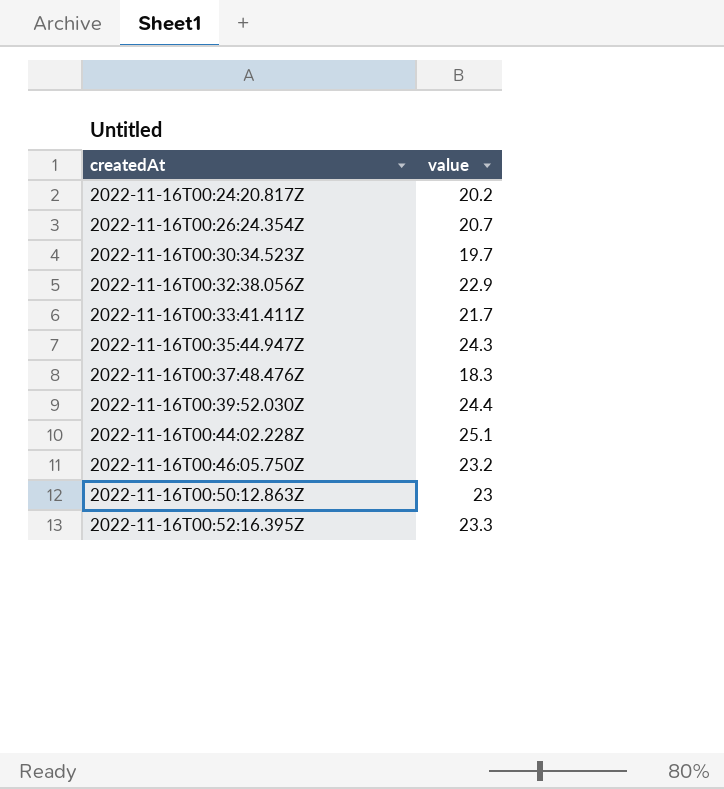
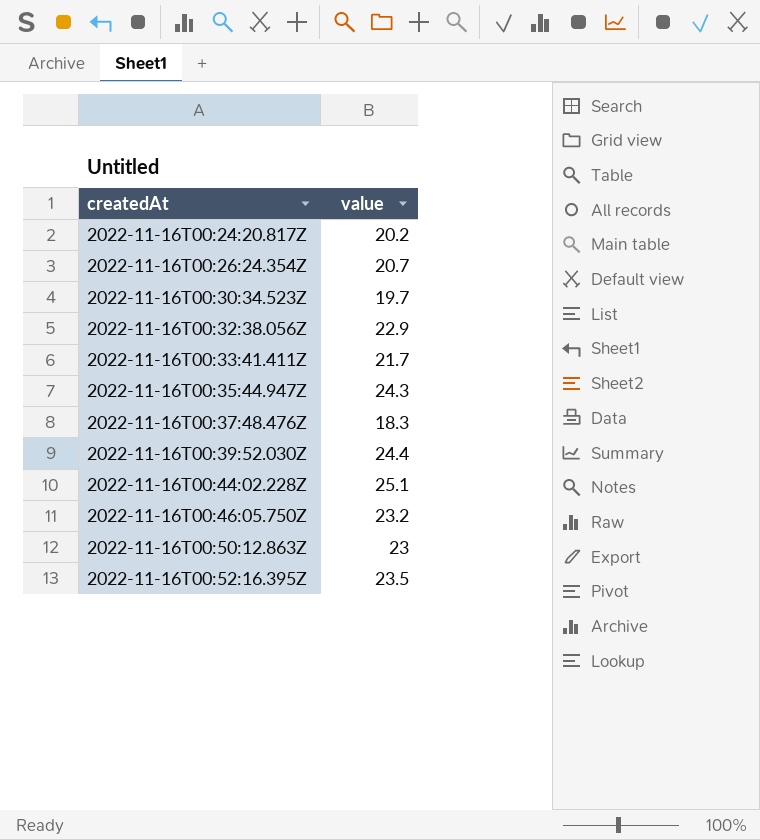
2022-11-16T00:52:16.395Z | value: 23.3 -> 23.5

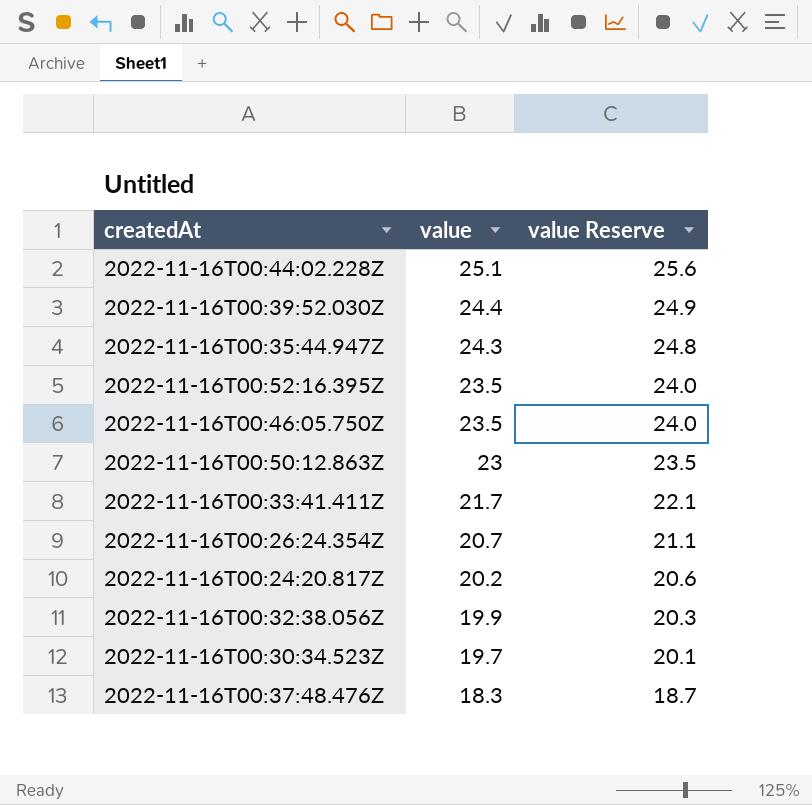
row order: createdAt ascending -> value descending
column value Reserve | formula: none -> [value] * 1.02
2022-11-16T00:46:05.750Z | value: 23.2 -> 23.5
2022-11-16T00:32:38.056Z | value: 22.9 -> 19.9

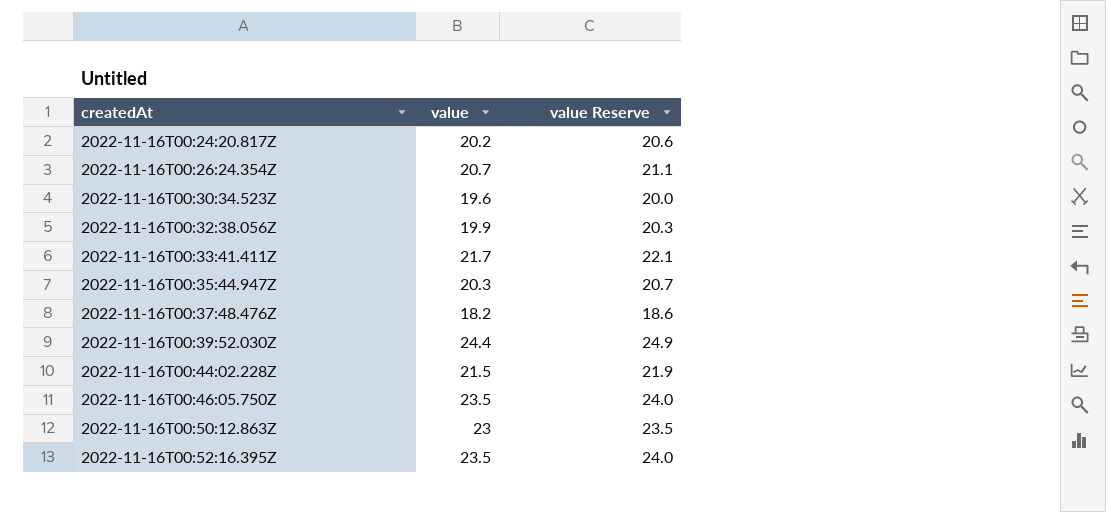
row order: value descending -> createdAt ascending
2022-11-16T00:30:34.523Z | value: 19.7 -> 19.6
2022-11-16T00:30:34.523Z | value Reserve: 20.1 -> 20.0
2022-11-16T00:35:44.947Z | value: 24.3 -> 20.3
2022-11-16T00:35:44.947Z | value Reserve: 24.8 -> 20.7
2022-11-16T00:37:48.476Z | value: 18.3 -> 18.2
2022-11-16T00:37:48.476Z | value Reserve: 18.7 -> 18.6
2022-11-16T00:44:02.228Z | value: 25.1 -> 21.5
2022-11-16T00:44:02.228Z | value Reserve: 25.6 -> 21.9

